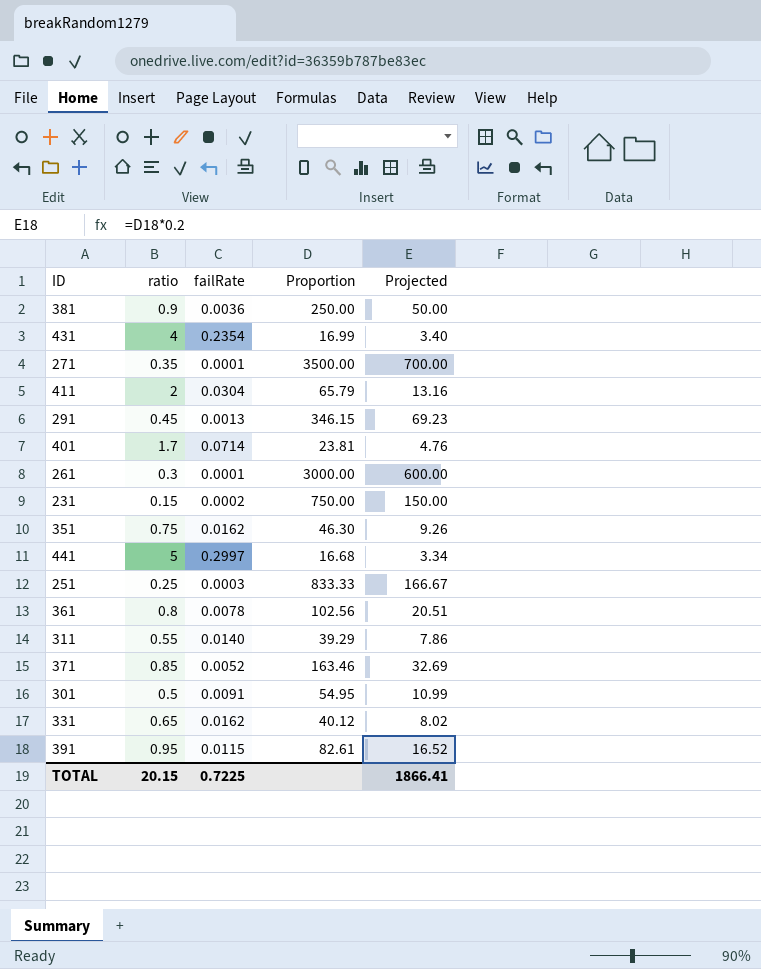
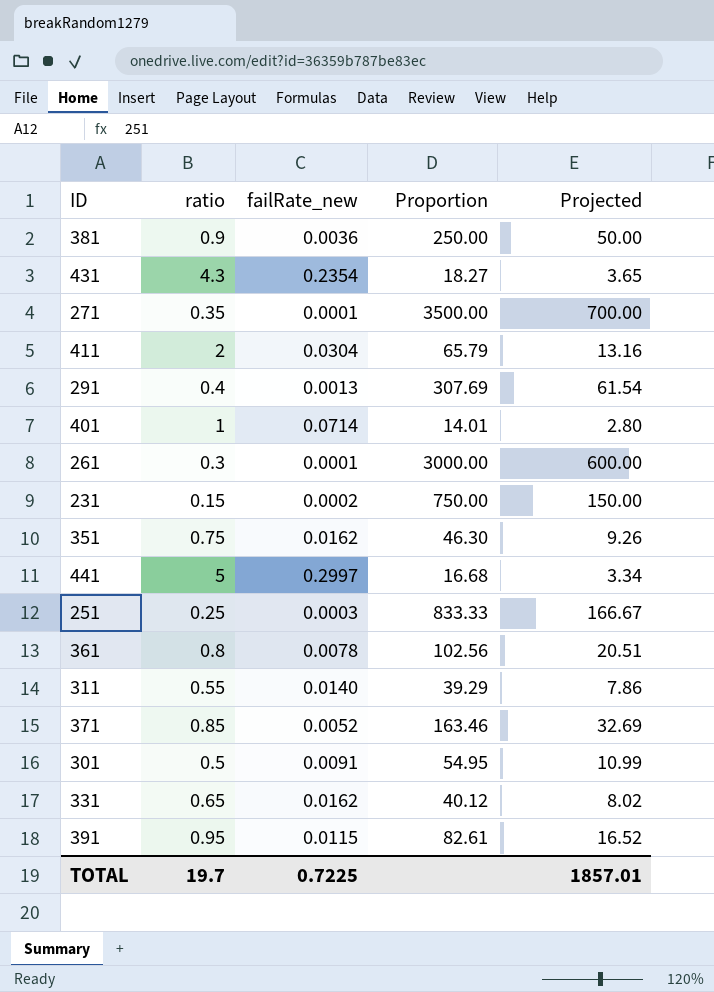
column name: failRate -> failRate_new
431 | ratio: 4 -> 4.3
431 | Proportion: 16.99 -> 18.27
431 | Projected: 3.40 -> 3.65
291 | ratio: 0.45 -> 0.4
291 | Proportion: 346.15 -> 307.69
291 | Projected: 69.23 -> 61.54
401 | ratio: 1.7 -> 1
401 | Proportion: 23.81 -> 14.01
401 | Projected: 4.76 -> 2.80
TOTAL | ratio: 20.15 -> 19.7
TOTAL | Projected: 1866.41 -> 1857.01

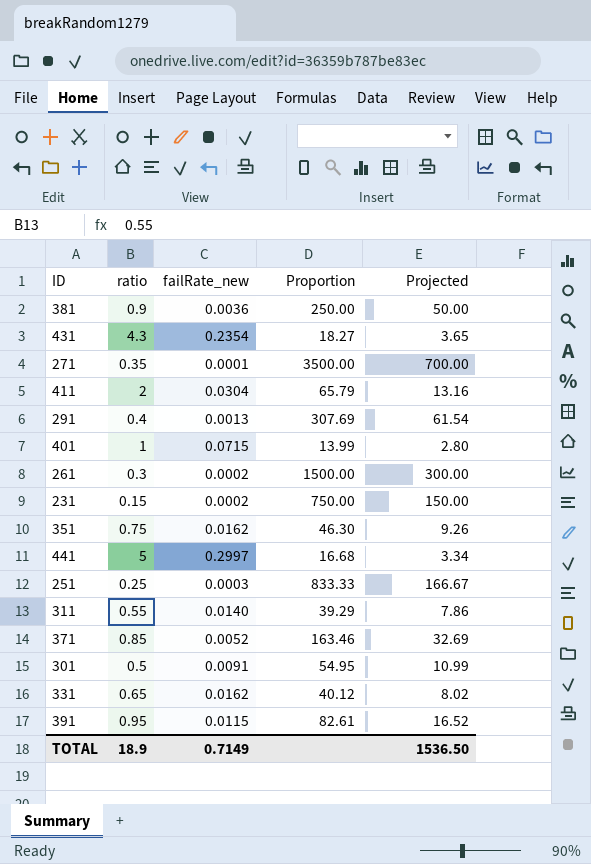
row 361: 0.8 | 0.0078 | 102.56 | 20.51 -> none
401 | failRate_new: 0.0714 -> 0.0715
401 | Proportion: 14.01 -> 13.99
261 | failRate_new: 0.0001 -> 0.0002
261 | Proportion: 3000.00 -> 1500.00
261 | Projected: 600.00 -> 300.00
TOTAL | ratio: 19.7 -> 18.9
TOTAL | failRate_new: 0.7225 -> 0.7149
TOTAL | Projected: 1857.01 -> 1536.50

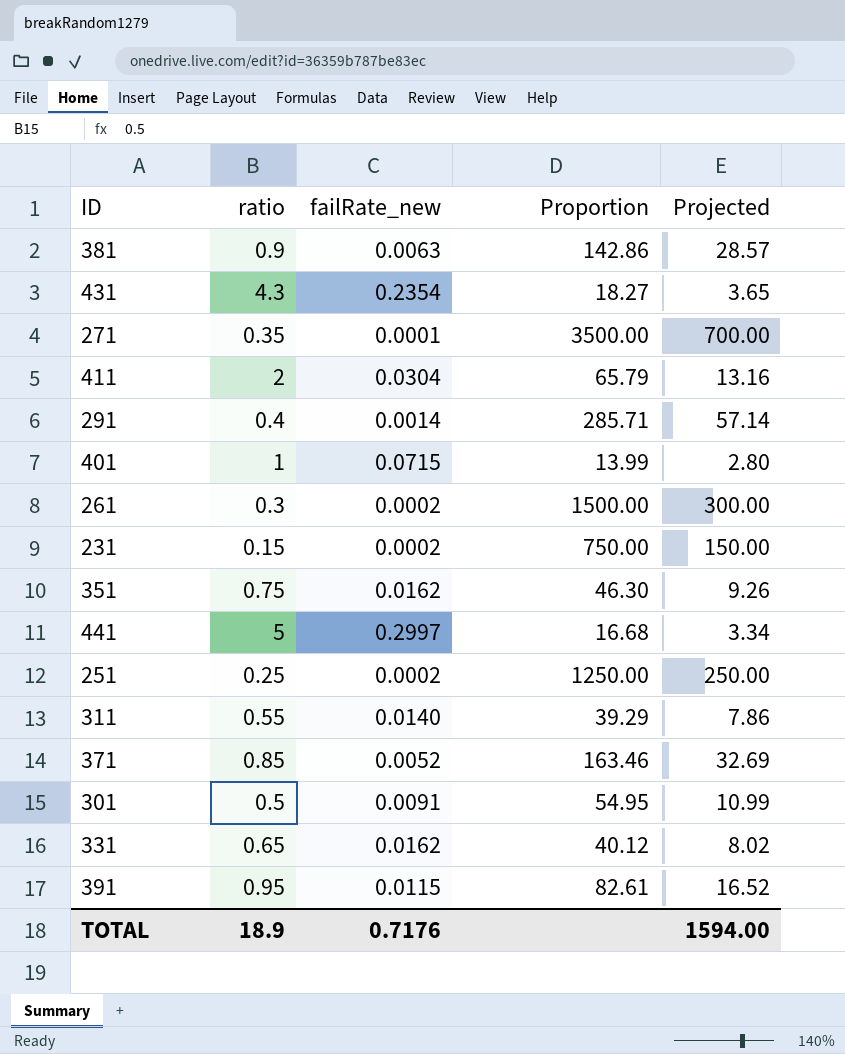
381 | failRate_new: 0.0036 -> 0.0063
381 | Proportion: 250.00 -> 142.86
381 | Projected: 50.00 -> 28.57
291 | failRate_new: 0.0013 -> 0.0014
291 | Proportion: 307.69 -> 285.71
291 | Projected: 61.54 -> 57.14
251 | failRate_new: 0.0003 -> 0.0002
251 | Proportion: 833.33 -> 1250.00
251 | Projected: 166.67 -> 250.00
TOTAL | failRate_new: 0.7149 -> 0.7176
TOTAL | Projected: 1536.50 -> 1594.00

